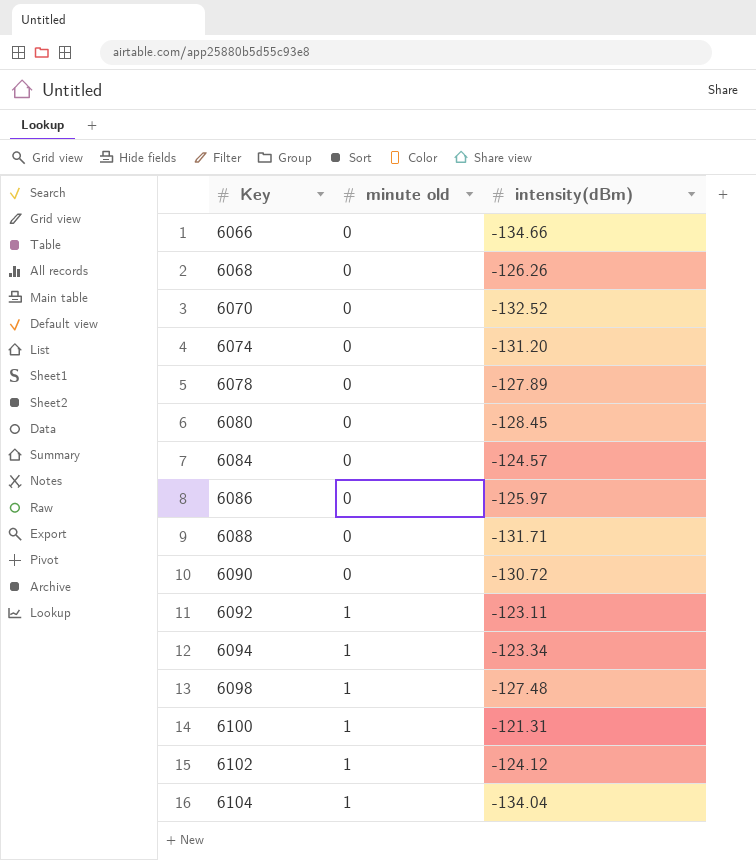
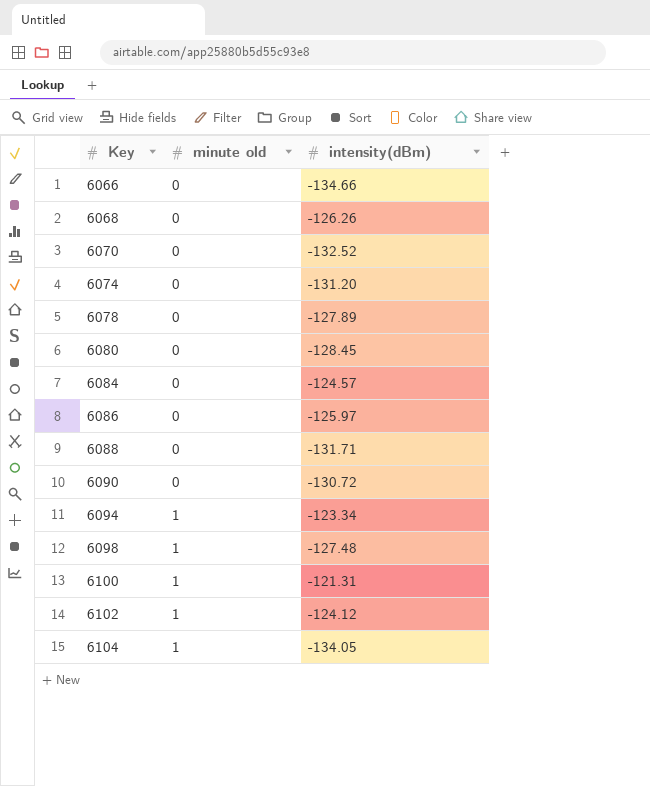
row 6092: 1 | -123.11 -> none
6104 | intensity(dBm): -134.04 -> -134.05

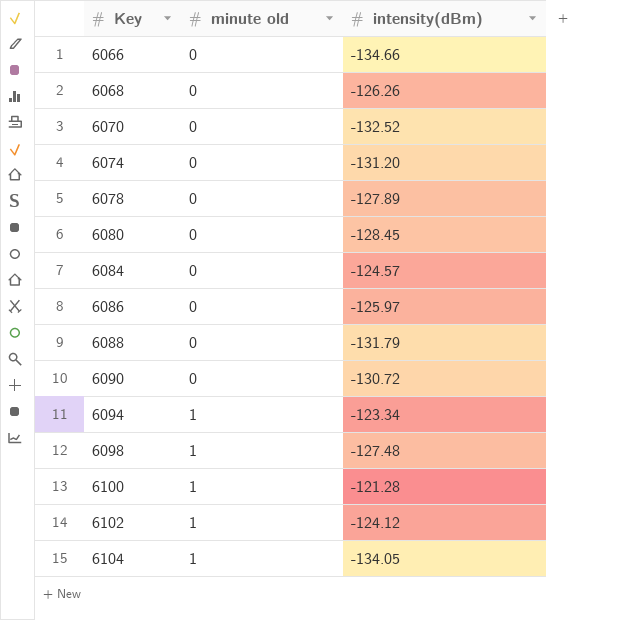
6088 | intensity(dBm): -131.71 -> -131.79
6100 | intensity(dBm): -121.31 -> -121.28

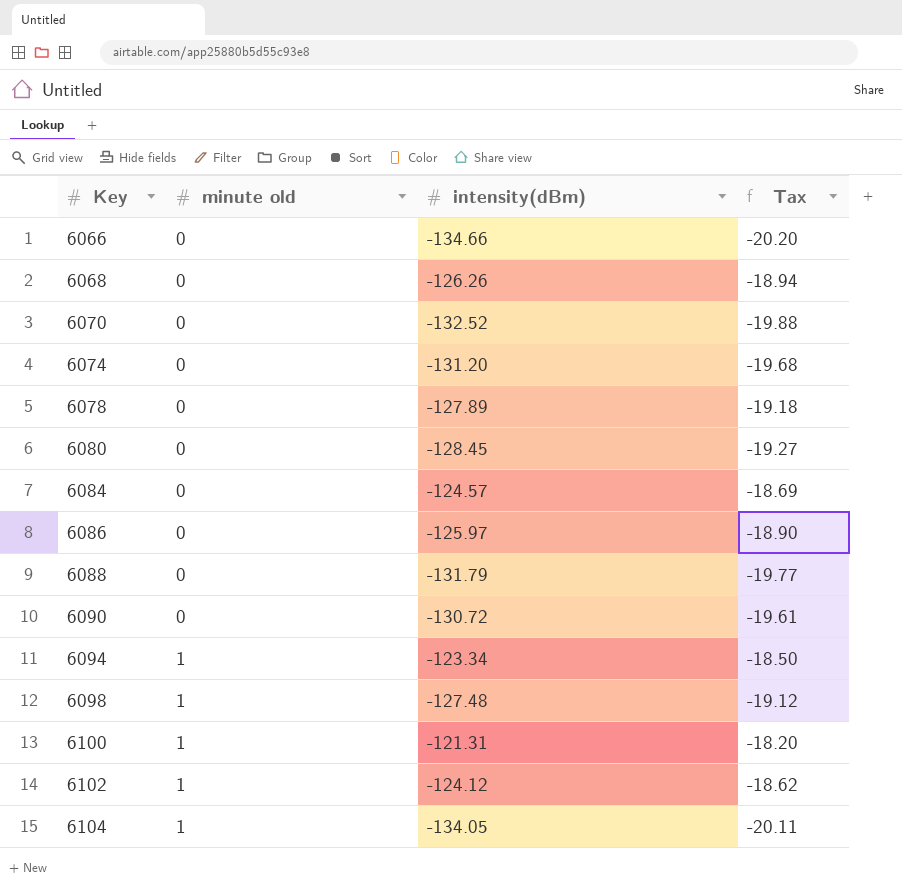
column Tax | formula: none -> [intensity(dBm)] * 0.15
6100 | intensity(dBm): -121.28 -> -121.31

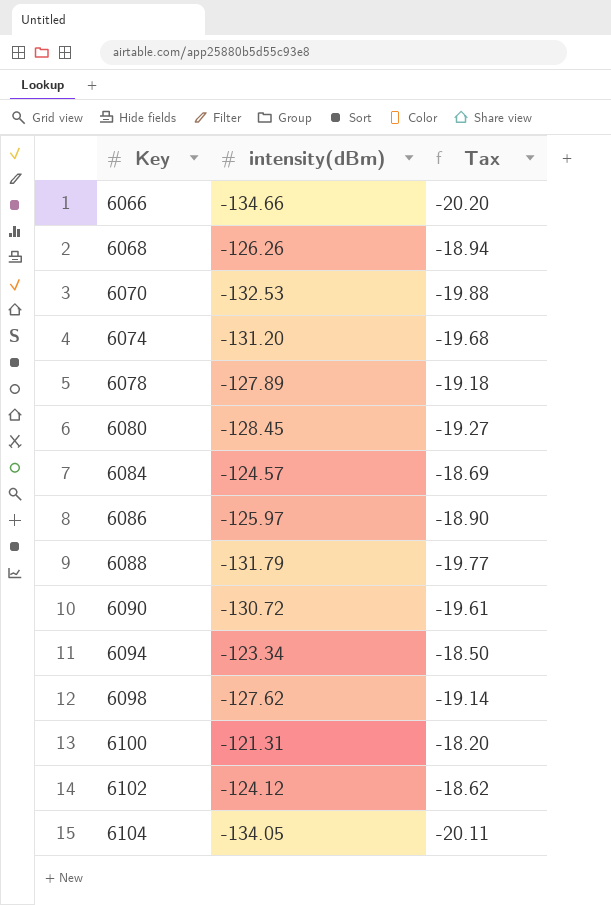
column minute old | position: 2 -> none
6070 | intensity(dBm): -132.52 -> -132.53
6098 | intensity(dBm): -127.48 -> -127.62
6098 | Tax: -19.12 -> -19.14

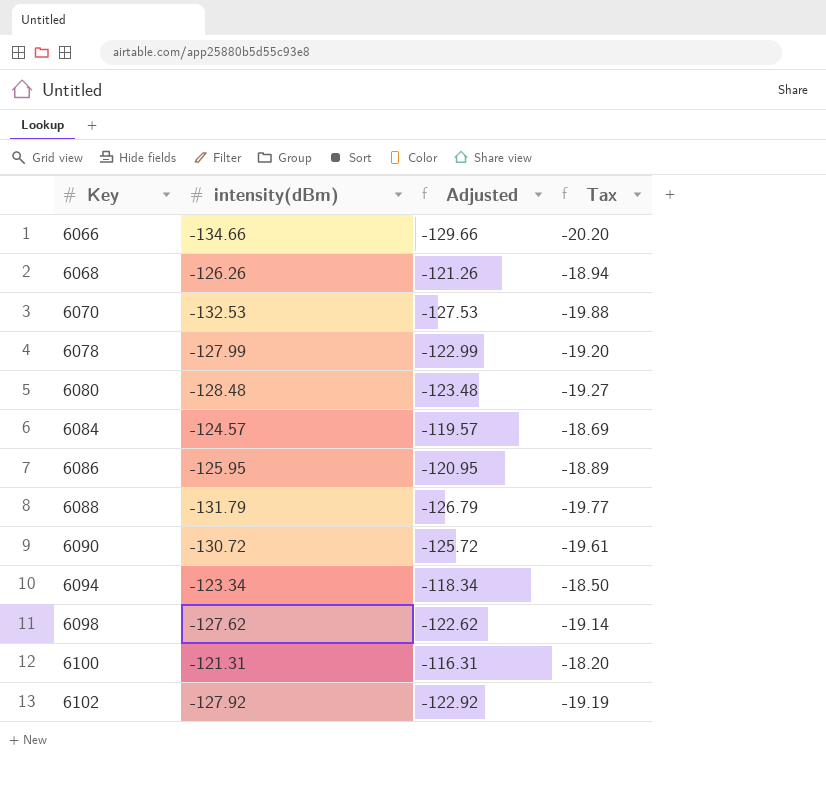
column Adjusted | formula: none -> [intensity(dBm)] + 5
row 6074: -131.20 | -19.68 -> none
row 6104: -134.05 | -20.11 -> none
6078 | intensity(dBm): -127.89 -> -127.99
6078 | Tax: -19.18 -> -19.20
6080 | intensity(dBm): -128.45 -> -128.48
6086 | intensity(dBm): -125.97 -> -125.95
6086 | Tax: -18.90 -> -18.89
6102 | intensity(dBm): -124.12 -> -127.92
6102 | Tax: -18.62 -> -19.19

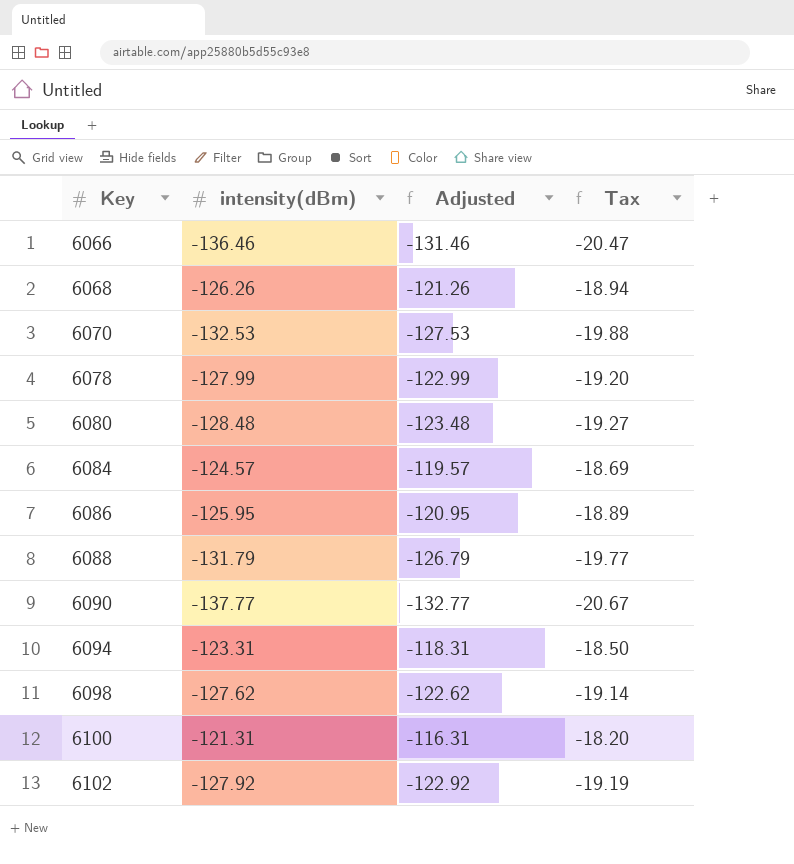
6066 | intensity(dBm): -134.66 -> -136.46
6066 | Adjusted: -129.66 -> -131.46
6066 | Tax: -20.20 -> -20.47
6090 | intensity(dBm): -130.72 -> -137.77
6090 | Adjusted: -125.72 -> -132.77
6090 | Tax: -19.61 -> -20.67
6094 | intensity(dBm): -123.34 -> -123.31
6094 | Adjusted: -118.34 -> -118.31

